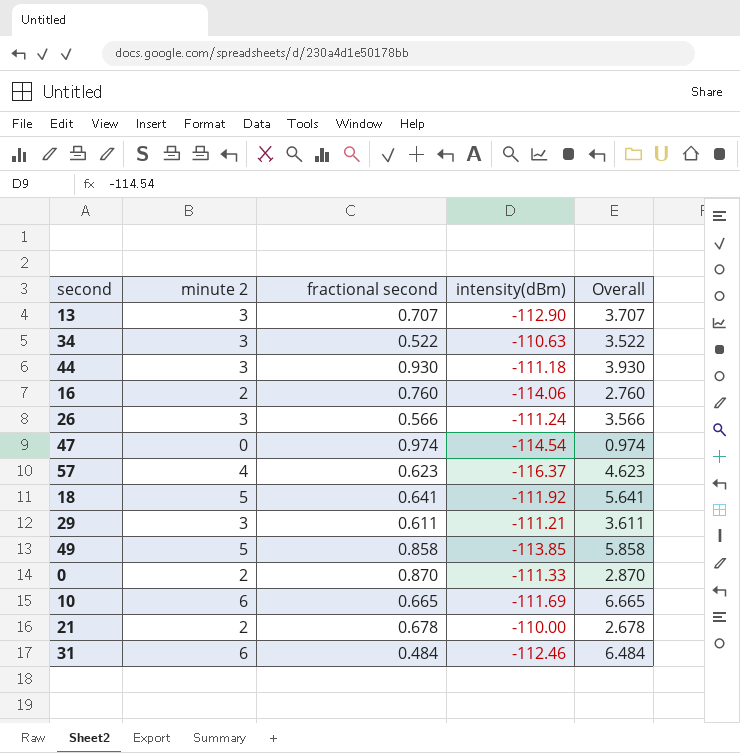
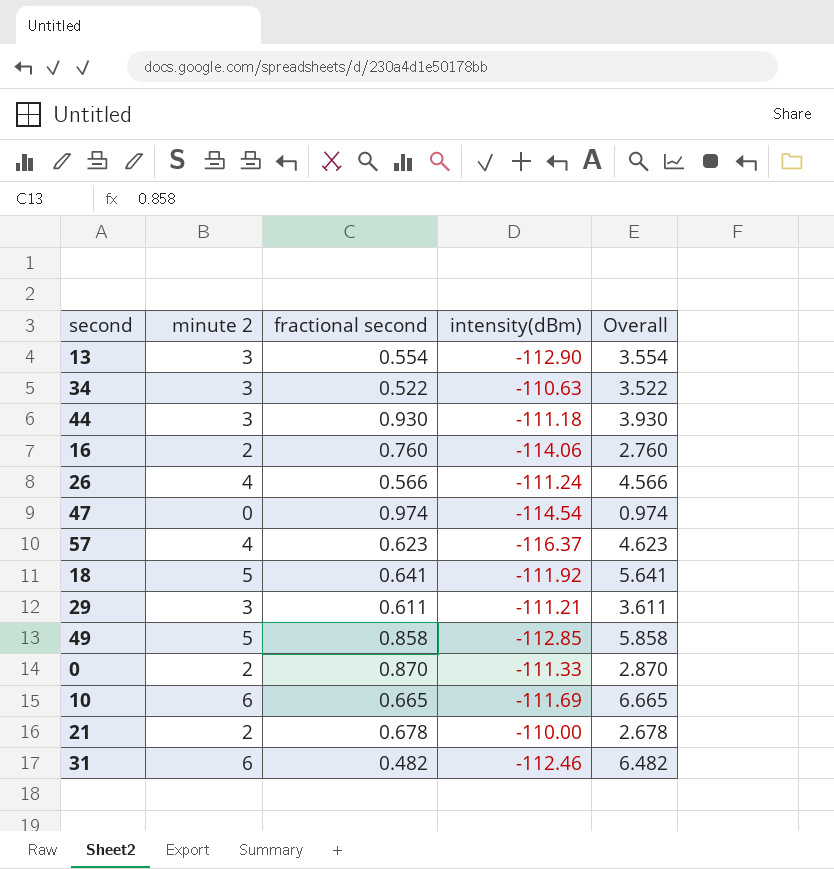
13 | fractional second: 0.707 -> 0.554
13 | Overall: 3.707 -> 3.554
26 | minute 2: 3 -> 4
26 | Overall: 3.566 -> 4.566
49 | intensity(dBm): -113.85 -> -112.85
31 | fractional second: 0.484 -> 0.482
31 | Overall: 6.484 -> 6.482

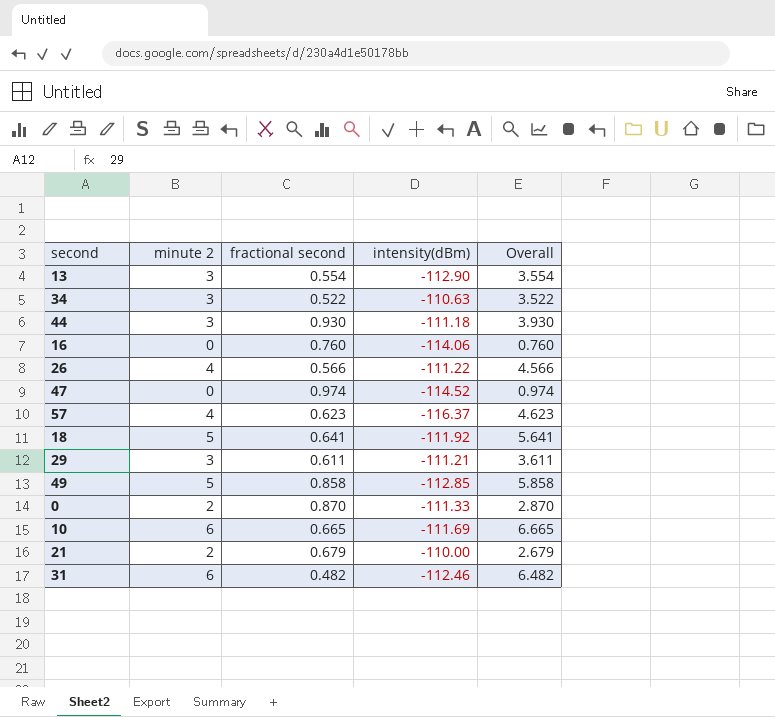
16 | minute 2: 2 -> 0
16 | Overall: 2.760 -> 0.760
26 | intensity(dBm): -111.24 -> -111.22
47 | intensity(dBm): -114.54 -> -114.52
21 | fractional second: 0.678 -> 0.679
21 | Overall: 2.678 -> 2.679

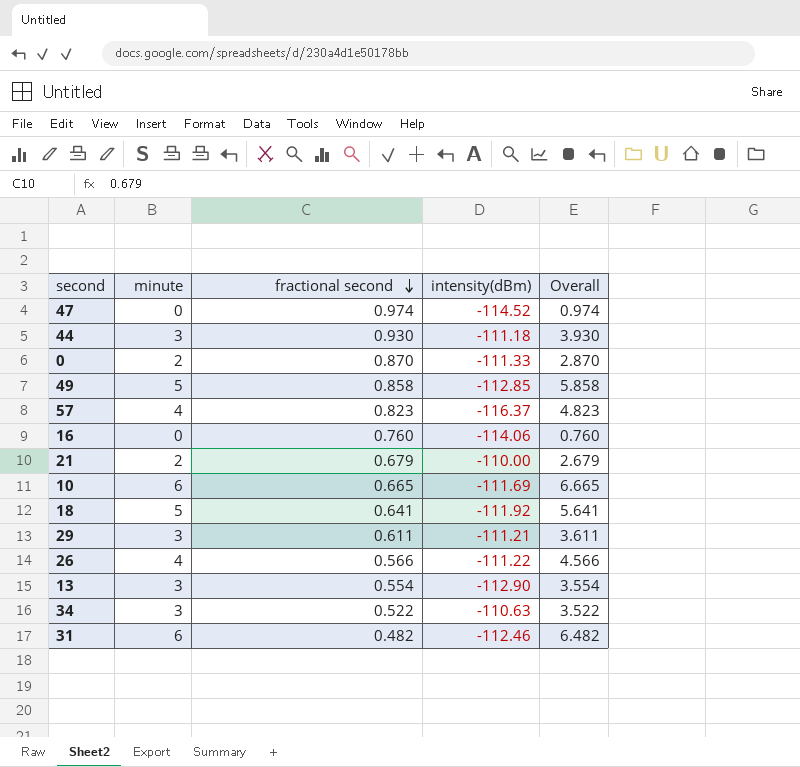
row order: none -> fractional second descending
column name: minute 2 -> minute
57 | fractional second: 0.623 -> 0.823
57 | Overall: 4.623 -> 4.823

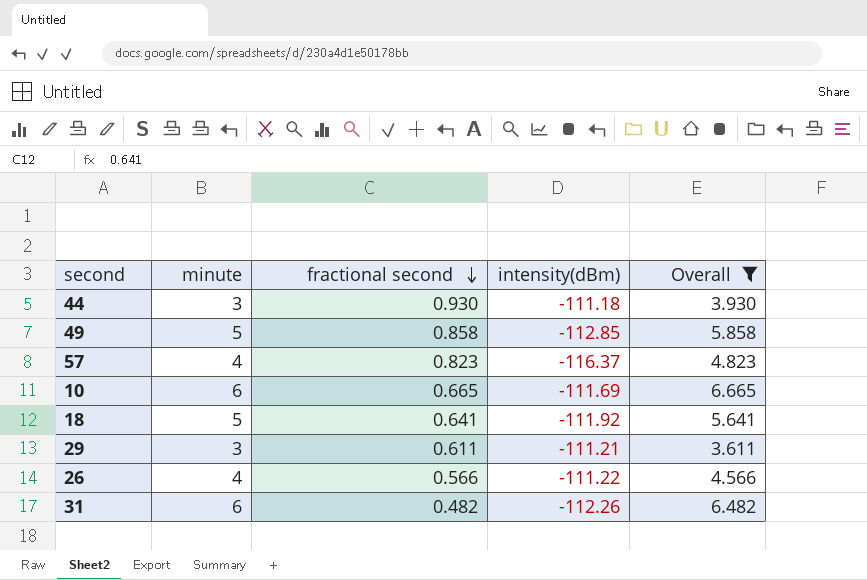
filter: none -> Overall >= 3.611
31 | intensity(dBm): -112.46 -> -112.26

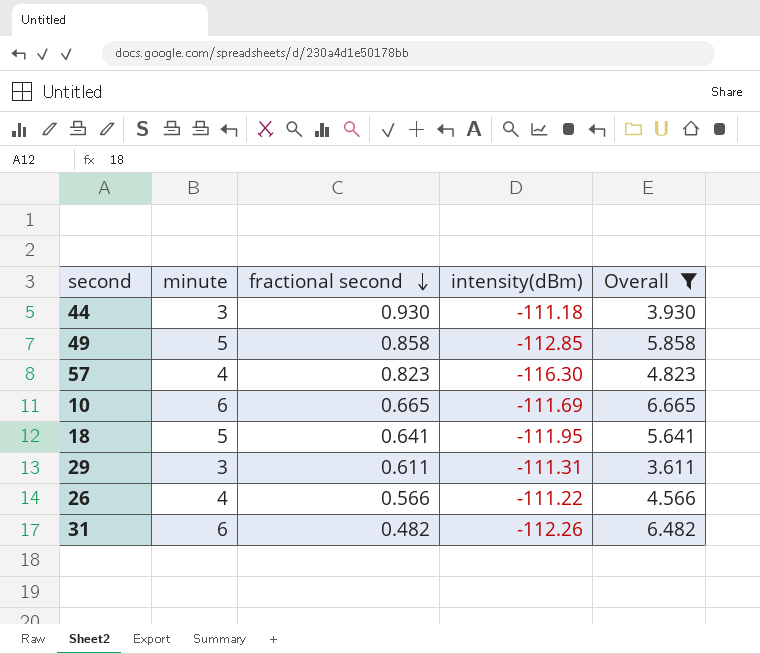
57 | intensity(dBm): -116.37 -> -116.30
18 | intensity(dBm): -111.92 -> -111.95
29 | intensity(dBm): -111.21 -> -111.31

